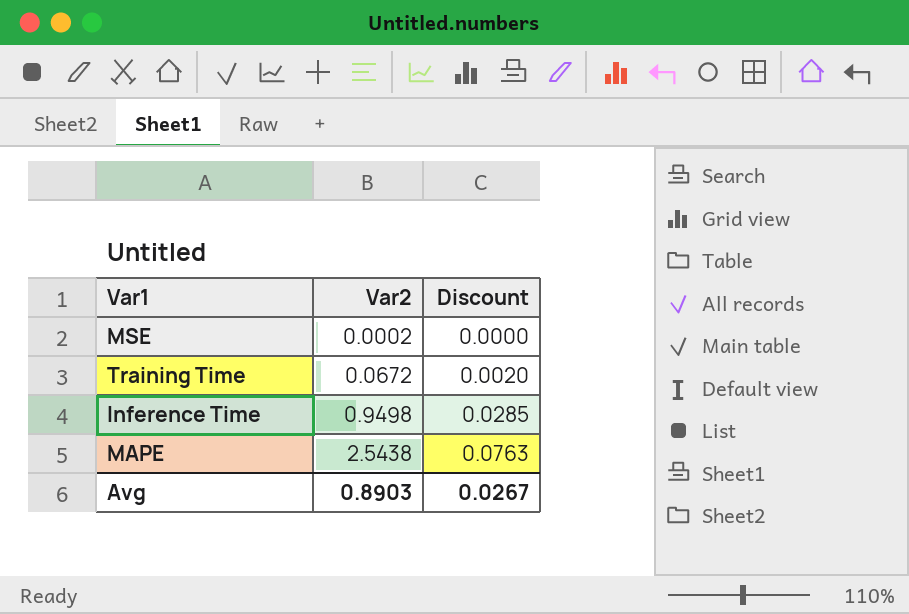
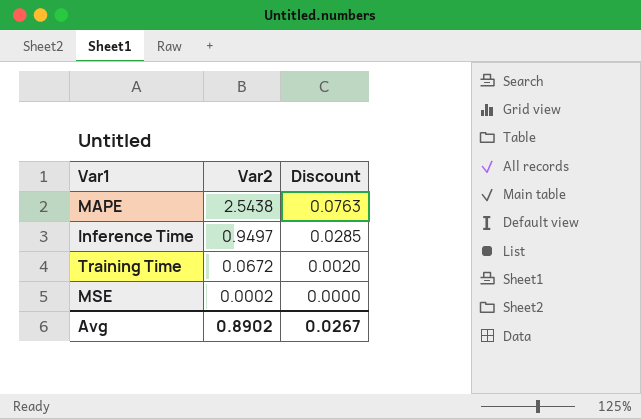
row order: Var2 ascending -> Var2 descending
Inference Time | Var2: 0.9498 -> 0.9497
Avg | Var2: 0.8903 -> 0.8902

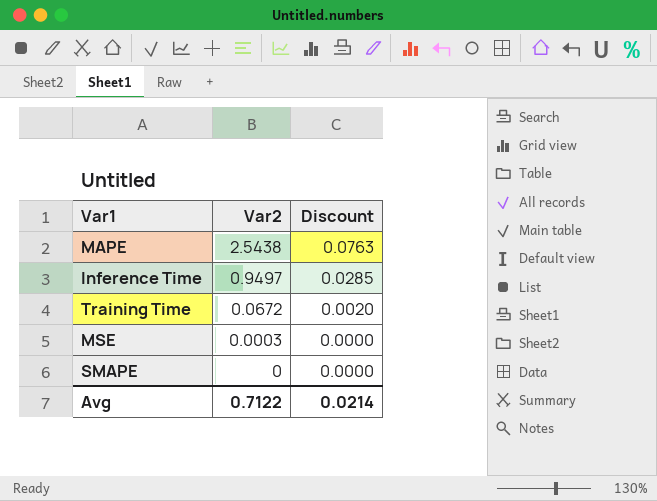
MSE | Var2: 0.0002 -> 0.0003
row SMAPE: none -> 0 | 0.0000
Avg | Var2: 0.8902 -> 0.7122
Avg | Discount: 0.0267 -> 0.0214

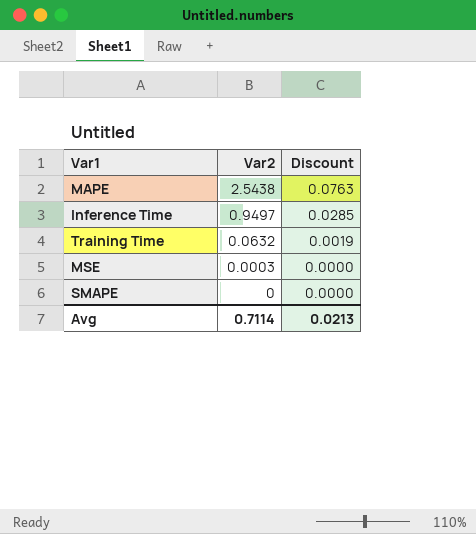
Training Time | Var2: 0.0672 -> 0.0632
Training Time | Discount: 0.0020 -> 0.0019
Avg | Var2: 0.7122 -> 0.7114
Avg | Discount: 0.0214 -> 0.0213

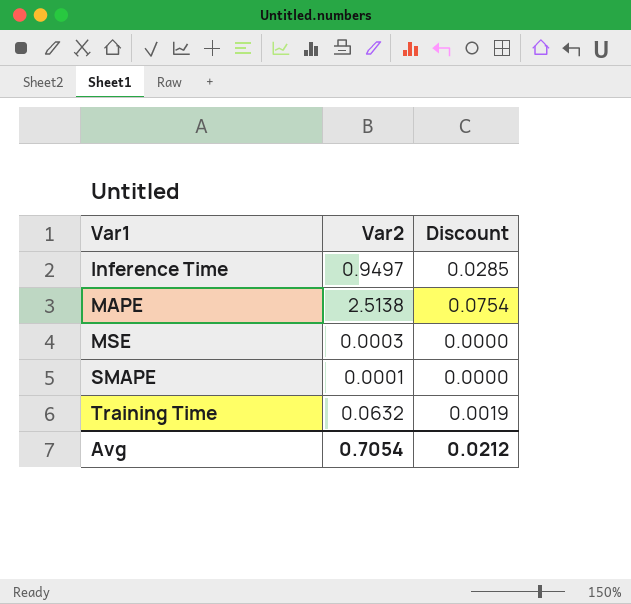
row order: Var2 descending -> Var1 ascending
MAPE | Var2: 2.5438 -> 2.5138
MAPE | Discount: 0.0763 -> 0.0754
SMAPE | Var2: 0 -> 0.0001
Avg | Var2: 0.7114 -> 0.7054
Avg | Discount: 0.0213 -> 0.0212

